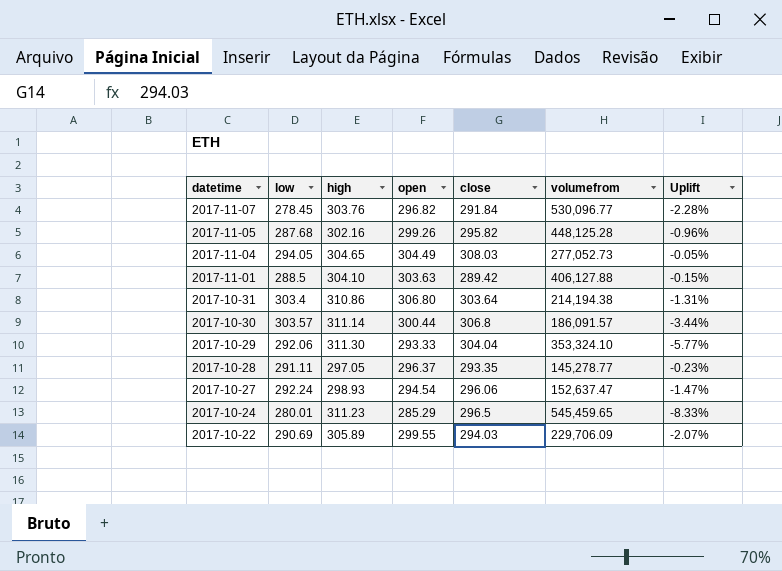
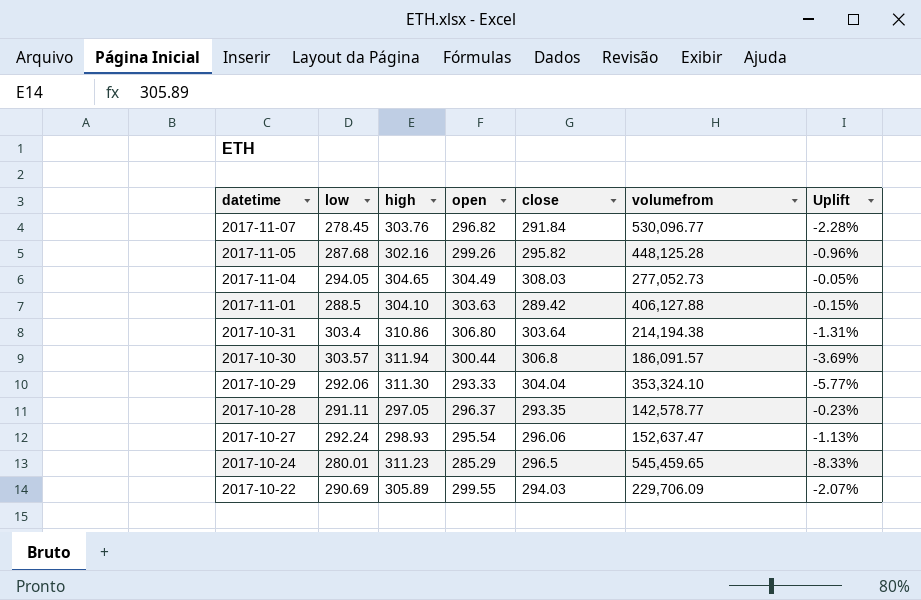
2017-10-30 | high: 311.14 -> 311.94
2017-10-30 | Uplift: -3.44% -> -3.69%
2017-10-28 | volumefrom: 145,278.77 -> 142,578.77
2017-10-27 | open: 294.54 -> 295.54
2017-10-27 | Uplift: -1.47% -> -1.13%

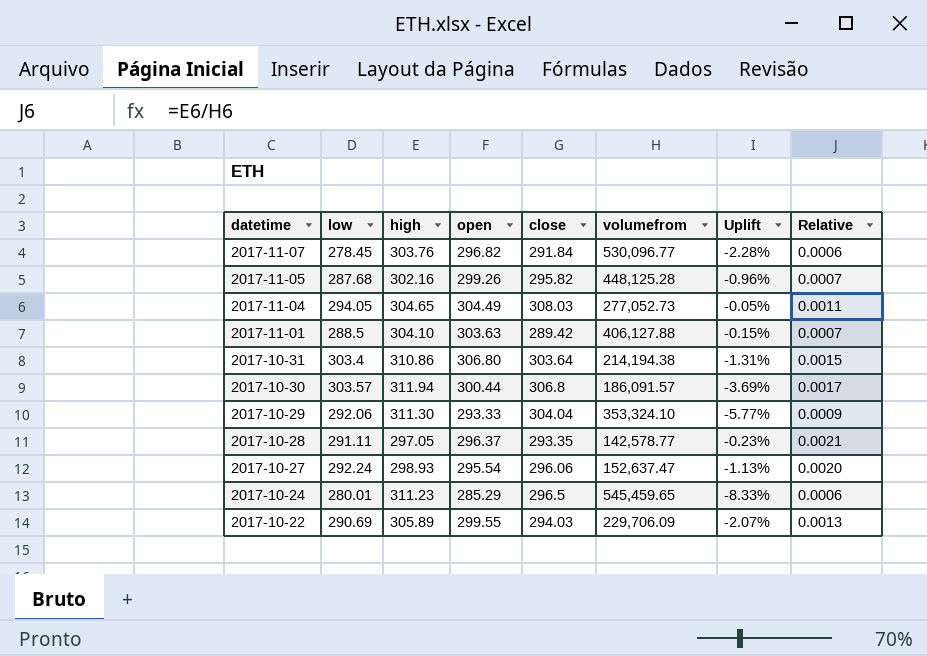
column Relative | formula: none -> [high] / [volumefrom]

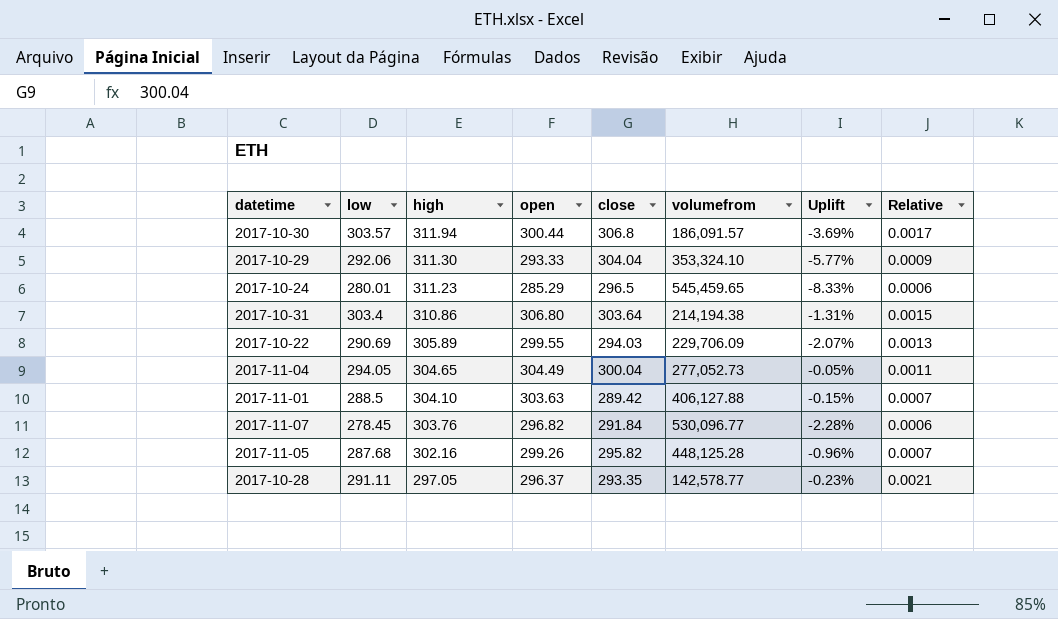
row order: datetime descending -> high descending
row 2017-10-27: 292.24 | 298.93 | 295.54 | 296.06 | 152,637.47 | -1.13% | 0.0020 -> none
2017-11-04 | close: 308.03 -> 300.04

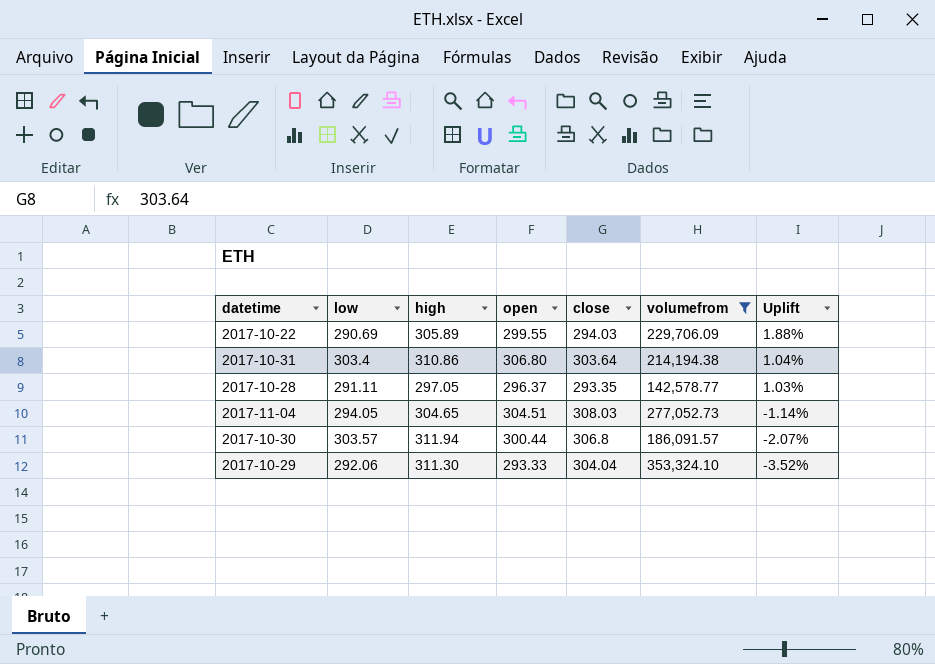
filter: none -> volumefrom <= 353,324.10
row order: high descending -> Uplift descending
column Relative | formula: [high] / [volumefrom] -> none
column Uplift | formula: ([open] - [high]) / [high] -> ([open] - [close]) / [close]
2017-11-04 | open: 304.49 -> 304.51
2017-11-04 | close: 300.04 -> 308.03

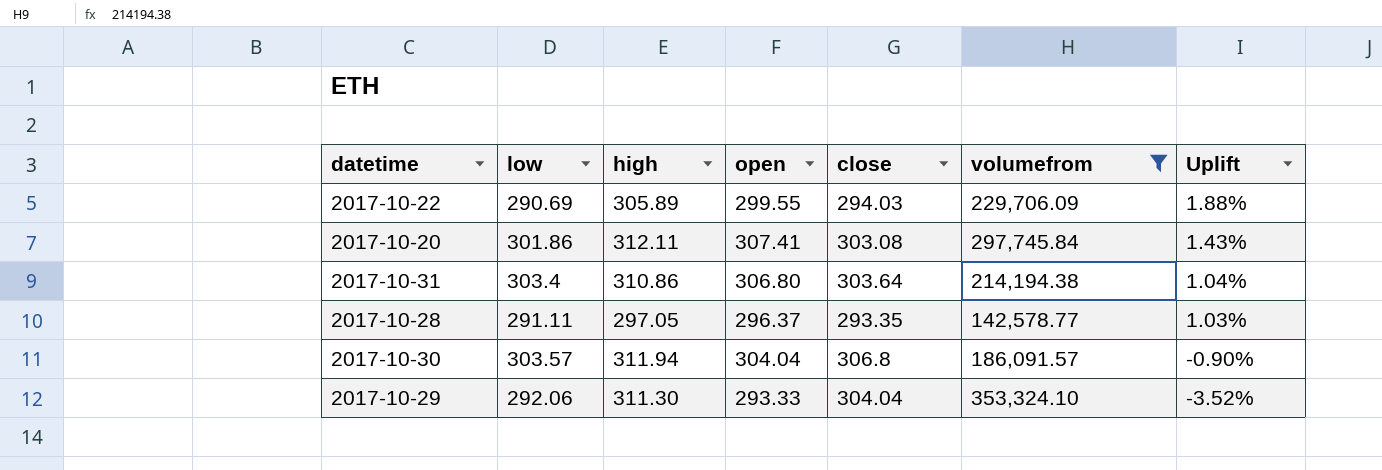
row 2017-11-04: 294.05 | 304.65 | 304.51 | 308.03 | 277,052.73 | -1.14% -> none
row 2017-10-20: none -> 301.86 | 312.11 | 307.41 | 303.08 | 297,745.84 | 1.43%
2017-10-30 | open: 300.44 -> 304.04
2017-10-30 | Uplift: -2.07% -> -0.90%

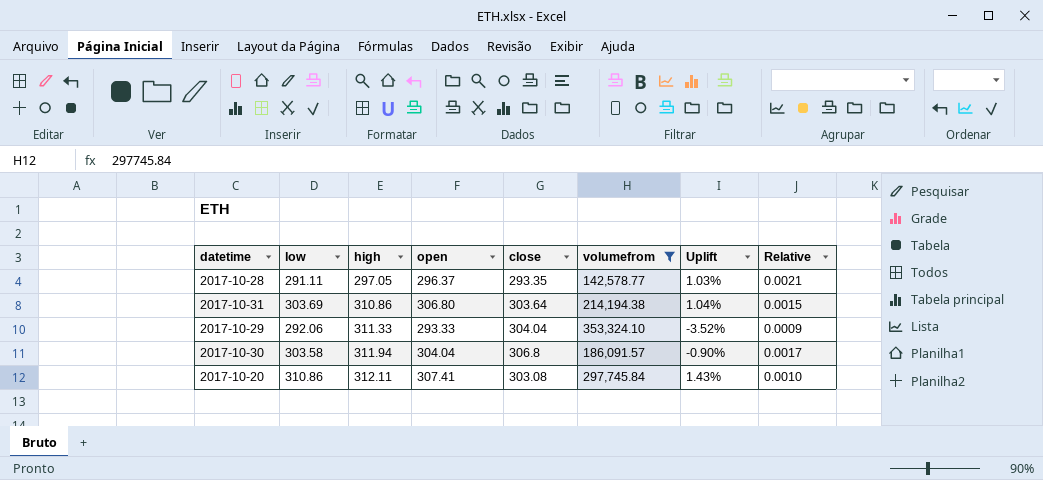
row order: Uplift descending -> high ascending
column Relative | formula: none -> [high] / [volumefrom]
row 2017-10-22: 290.69 | 305.89 | 299.55 | 294.03 | 229,706.09 | 1.88% -> none
2017-10-31 | low: 303.4 -> 303.69
2017-10-29 | high: 311.30 -> 311.33
2017-10-30 | low: 303.57 -> 303.58
2017-10-20 | low: 301.86 -> 310.86

